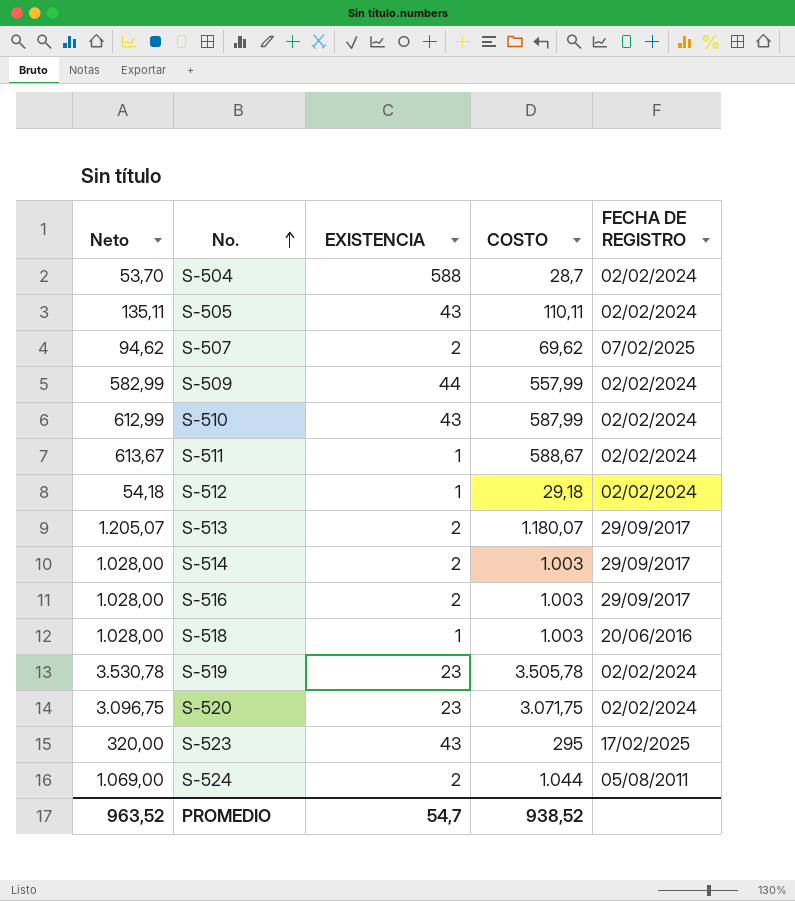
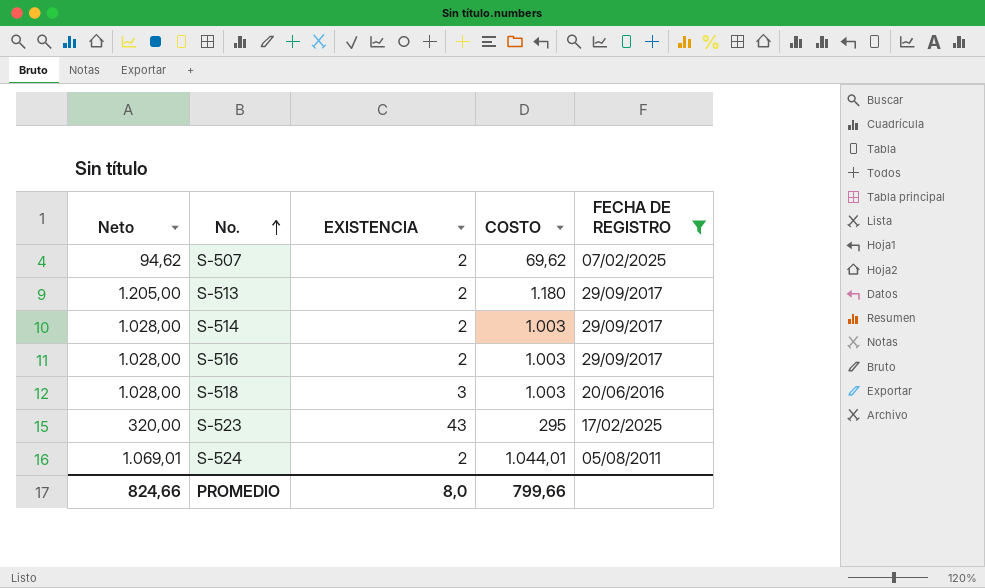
filter: none -> FECHA DE REGISTRO != 02/02/2024
S-513 | Neto: 1.205,07 -> 1.205,00
S-513 | COSTO: 1.180,07 -> 1.180
S-518 | EXISTENCIA: 1 -> 3
S-524 | Neto: 1.069,00 -> 1.069,01
S-524 | COSTO: 1.044 -> 1.044,01
PROMEDIO | Neto: 963,52 -> 824,66
PROMEDIO | EXISTENCIA: 54,7 -> 8,0
PROMEDIO | COSTO: 938,52 -> 799,66

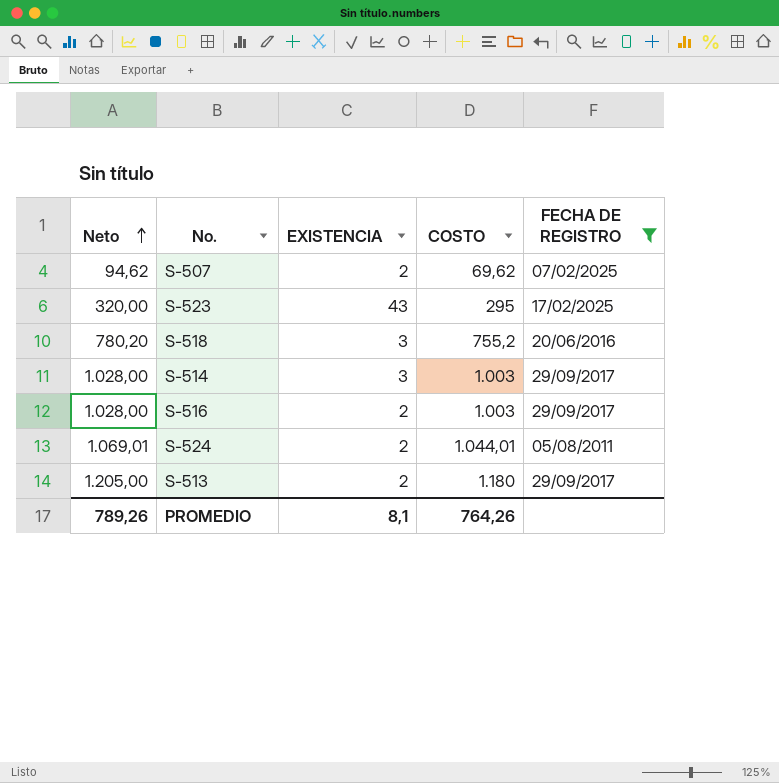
row order: No. ascending -> Neto ascending
S-518 | Neto: 1.028,00 -> 780,20
S-518 | COSTO: 1.003 -> 755,2
S-514 | EXISTENCIA: 2 -> 3
PROMEDIO | Neto: 824,66 -> 789,26
PROMEDIO | EXISTENCIA: 8,0 -> 8,1
PROMEDIO | COSTO: 799,66 -> 764,26

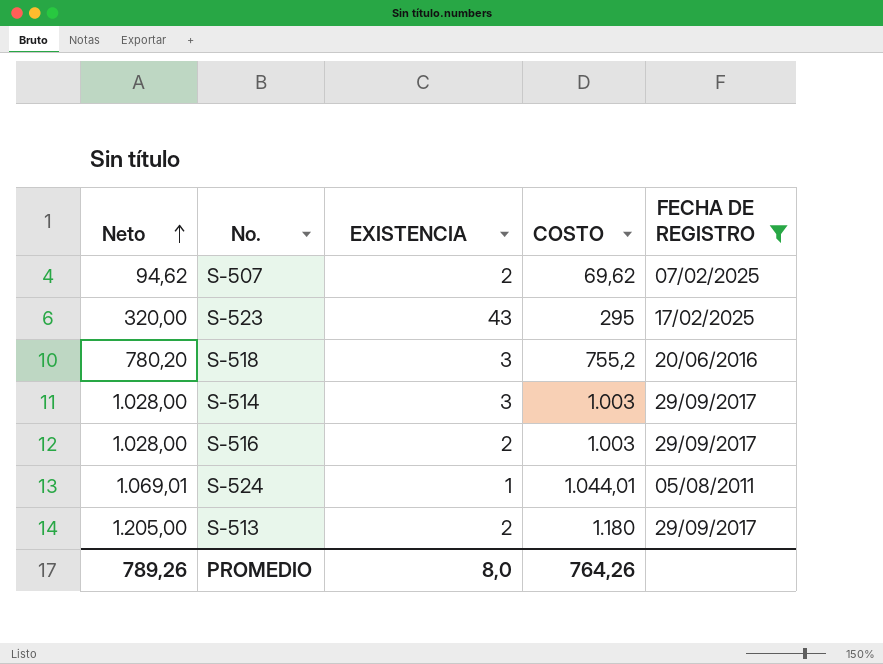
S-524 | EXISTENCIA: 2 -> 1
PROMEDIO | EXISTENCIA: 8,1 -> 8,0

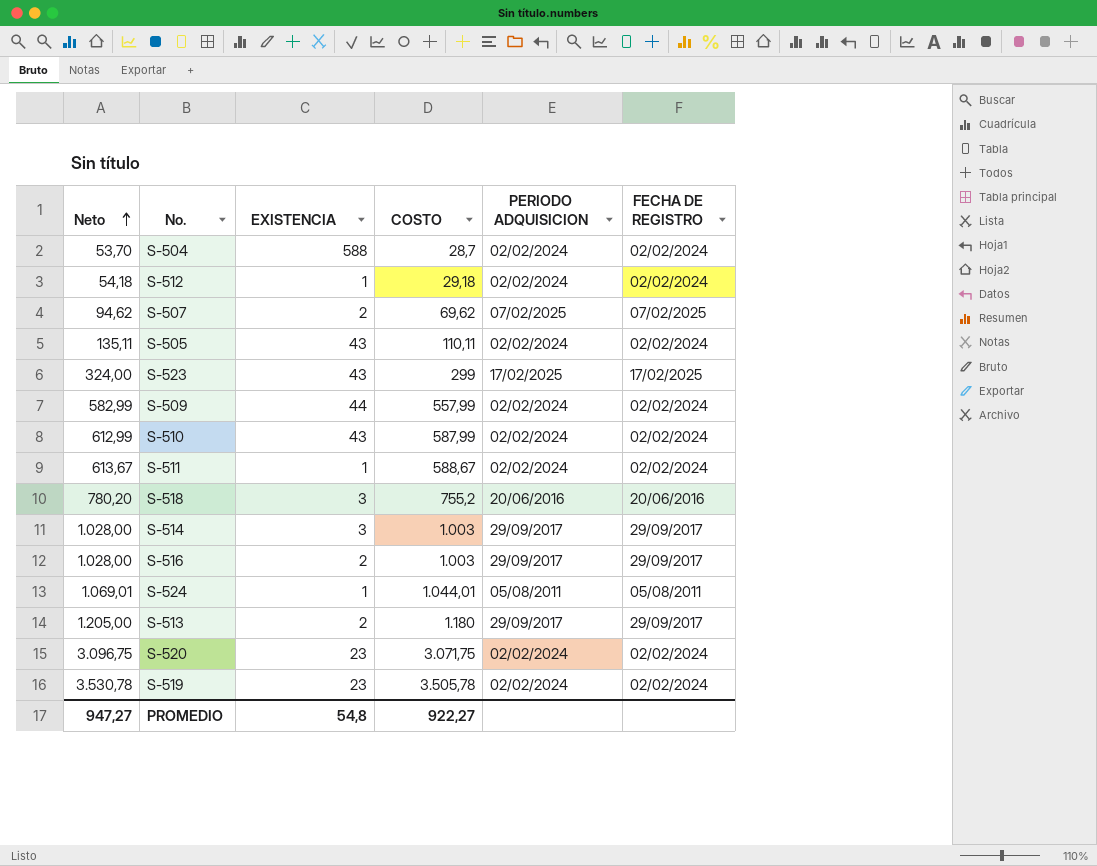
filter: FECHA DE REGISTRO != 02/02/2024 -> none
column PERIODO ADQUISICION | position: none -> 5
S-523 | Neto: 320,00 -> 324,00
S-523 | COSTO: 295 -> 299
PROMEDIO | Neto: 789,26 -> 947,27
PROMEDIO | EXISTENCIA: 8,0 -> 54,8
PROMEDIO | COSTO: 764,26 -> 922,27

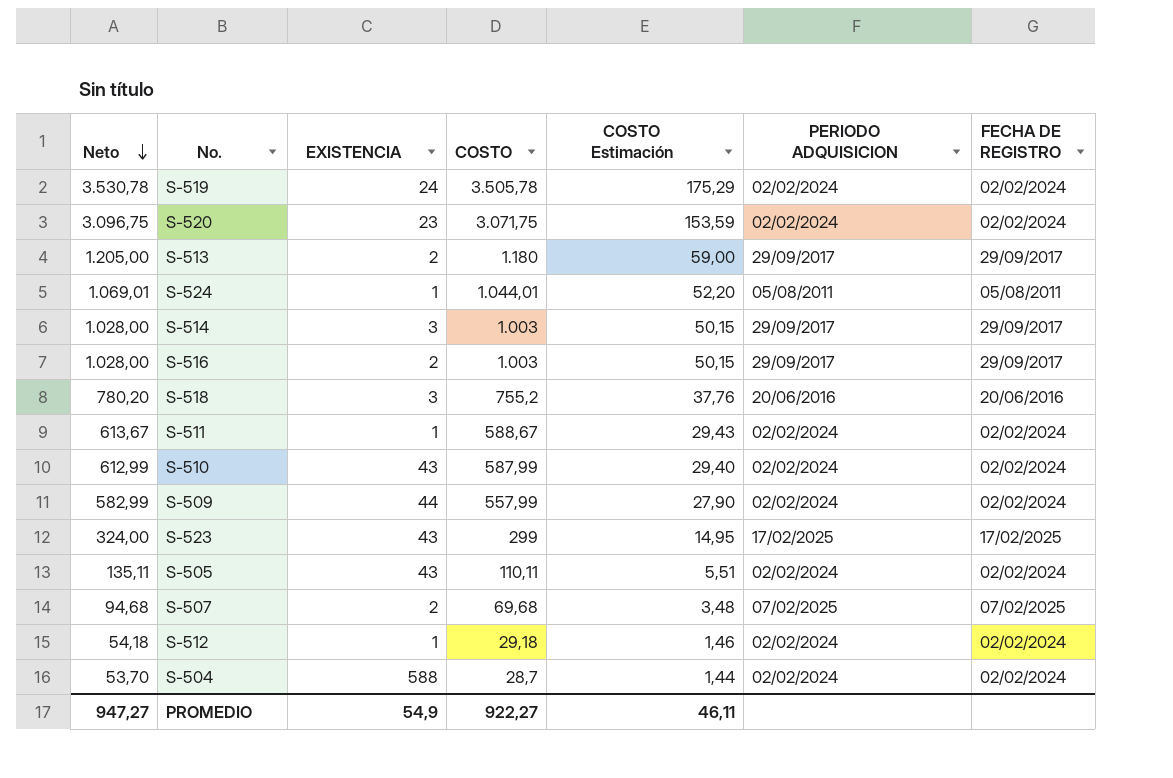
row order: Neto ascending -> Neto descending
column COSTO Estimación | formula: none -> [COSTO] * 0,05
S-519 | EXISTENCIA: 23 -> 24
S-507 | Neto: 94,62 -> 94,68
S-507 | COSTO: 69,62 -> 69,68
PROMEDIO | EXISTENCIA: 54,8 -> 54,9

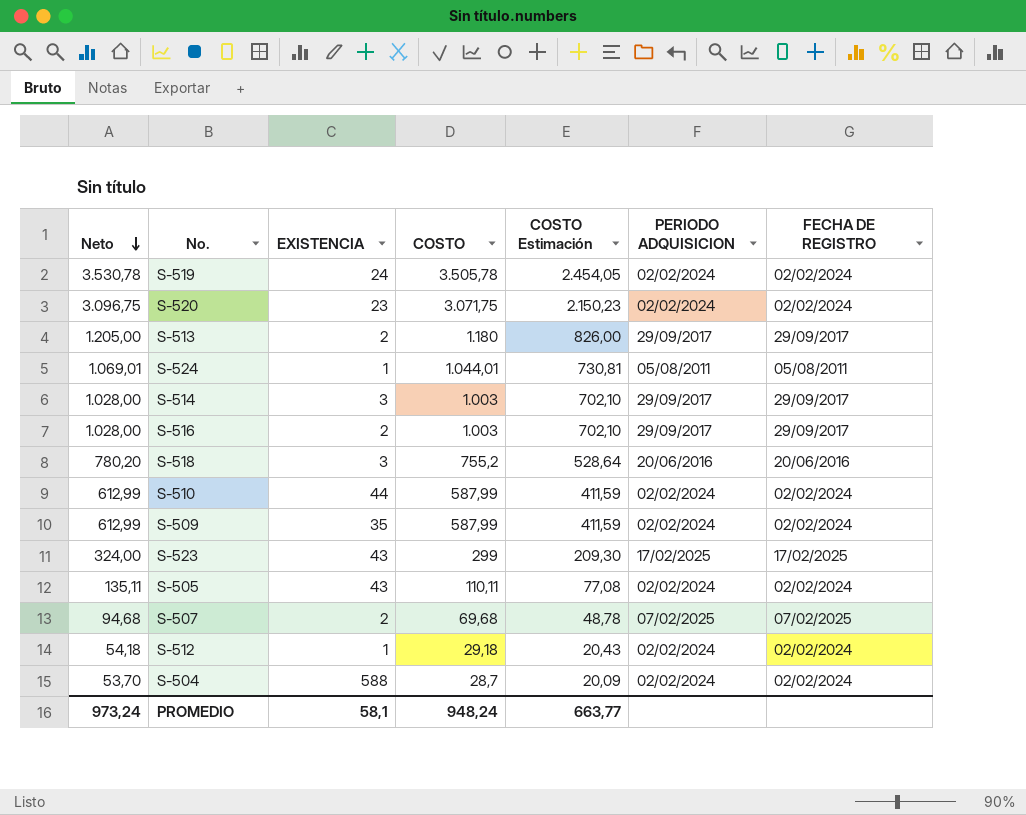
column COSTO Estimación | formula: [COSTO] * 0,05 -> [COSTO] * 0,7
row S-511: 613,67 | 1 | 588,67 | 29,43 | 02/02/2024 | 02/02/2024 -> none
S-510 | EXISTENCIA: 43 -> 44
S-509 | Neto: 582,99 -> 612,99
S-509 | EXISTENCIA: 44 -> 35
S-509 | COSTO: 557,99 -> 587,99
PROMEDIO | Neto: 947,27 -> 973,24
PROMEDIO | EXISTENCIA: 54,9 -> 58,1
PROMEDIO | COSTO: 922,27 -> 948,24
PROMEDIO | COSTO Estimación: 46,11 -> 663,77

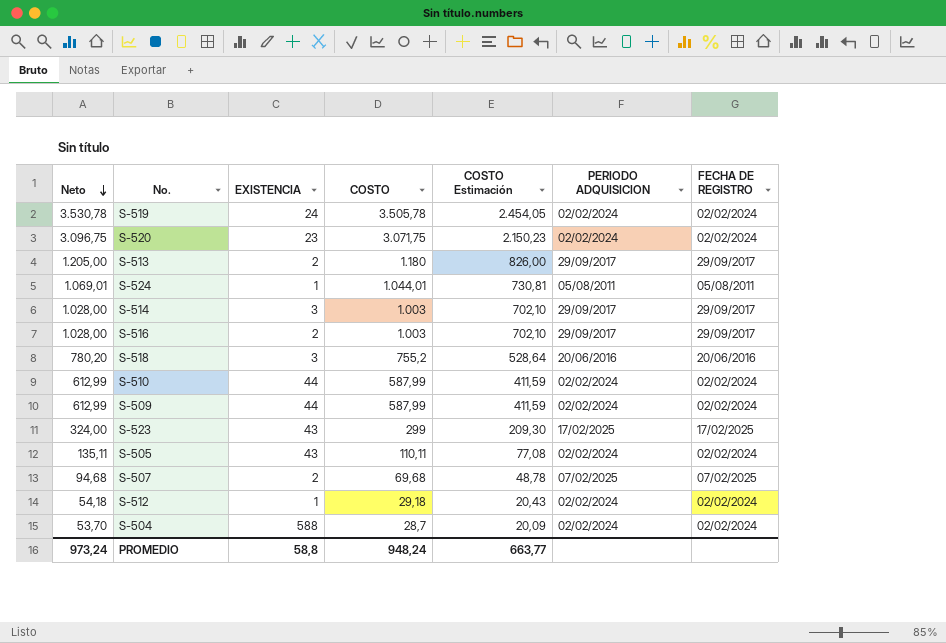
S-509 | EXISTENCIA: 35 -> 44
PROMEDIO | EXISTENCIA: 58,1 -> 58,8

